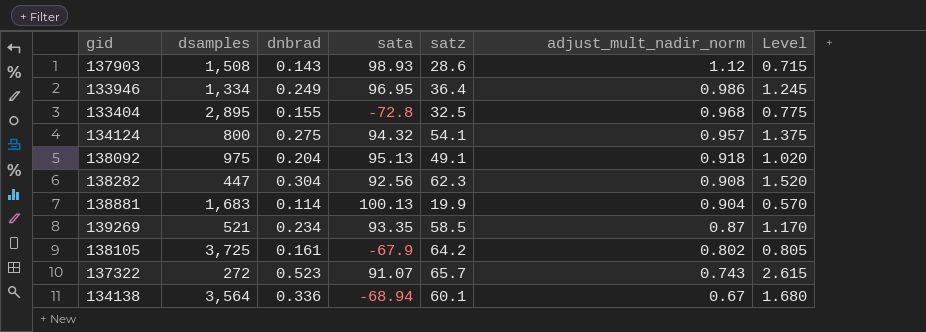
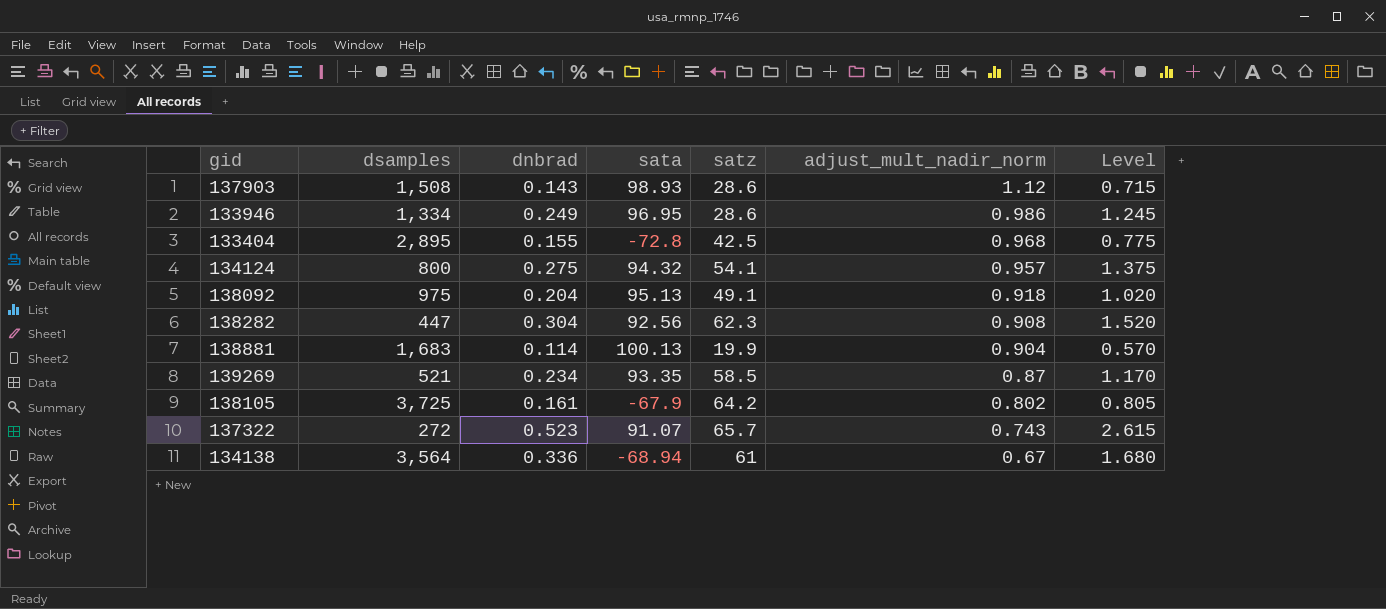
133946 | satz: 36.4 -> 28.6
133404 | satz: 32.5 -> 42.5
134138 | satz: 60.1 -> 61

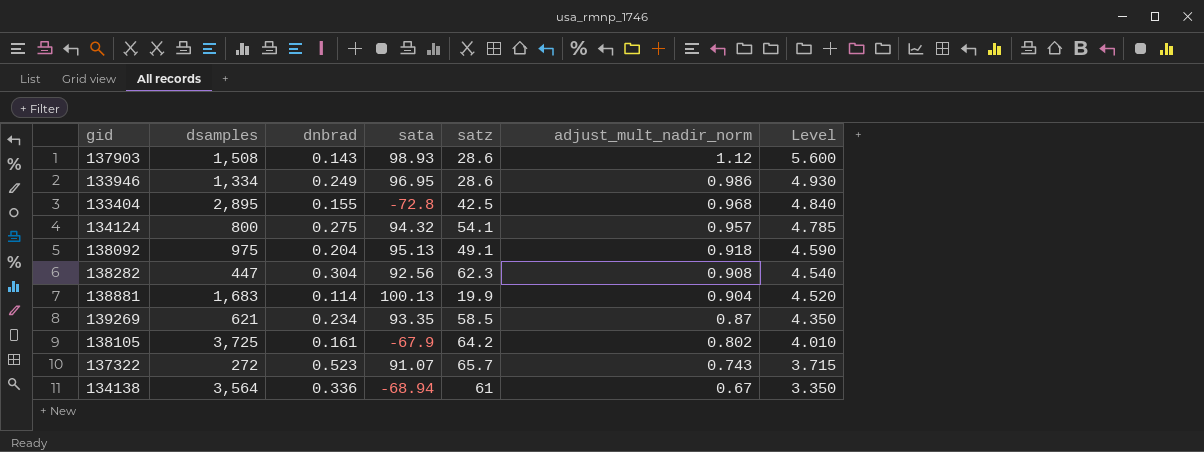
column Level | formula: [dnbrad] * 5 -> [adjust_mult_nadir_norm] * 5
139269 | dsamples: 521 -> 621

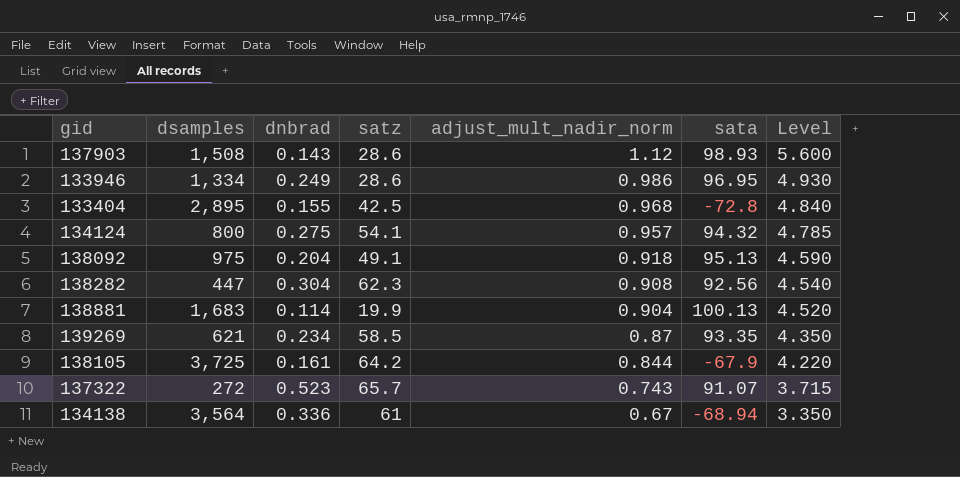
column sata | position: 4 -> 6
138105 | adjust_mult_nadir_norm: 0.802 -> 0.844
138105 | Level: 4.010 -> 4.220

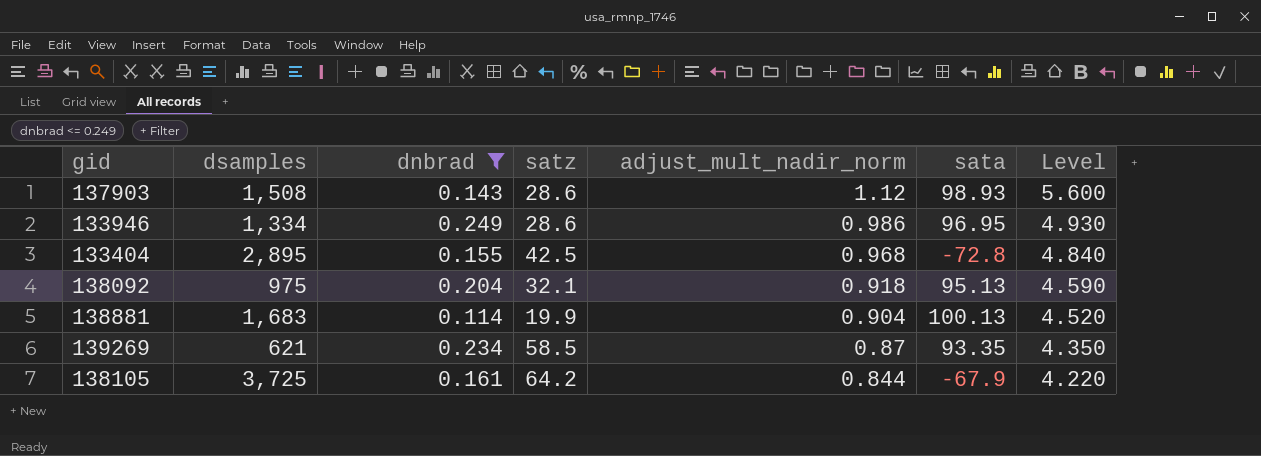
filter: none -> dnbrad <= 0.249
138092 | satz: 49.1 -> 32.1

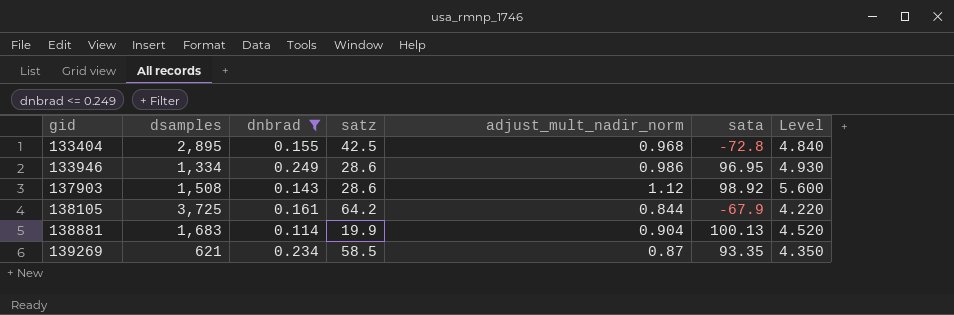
row order: adjust_mult_nadir_norm descending -> gid ascending
row 138092: 975 | 0.204 | 32.1 | 0.918 | 95.13 | 4.590 -> none
137903 | sata: 98.93 -> 98.92

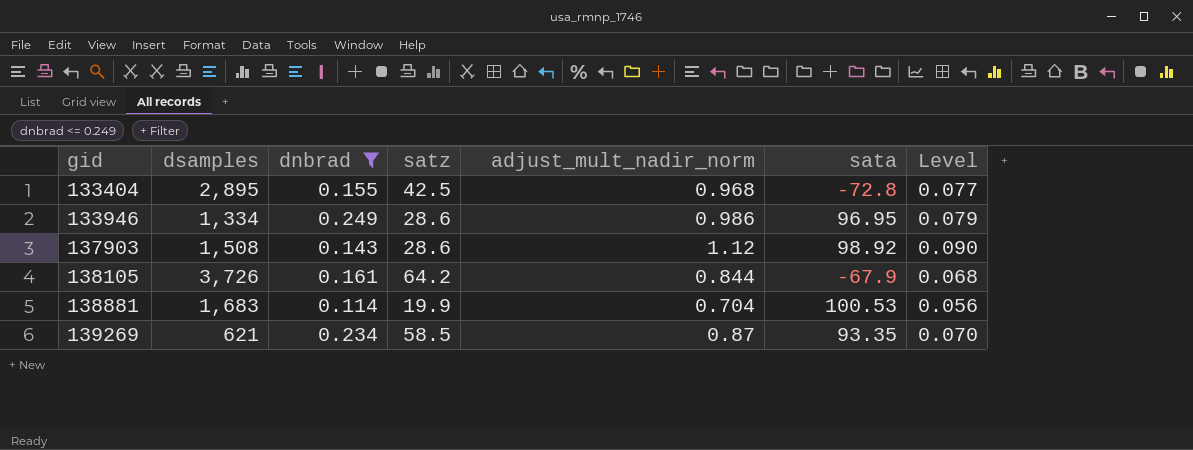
column Level | formula: [adjust_mult_nadir_norm] * 5 -> [adjust_mult_nadir_norm] * 0.08
138105 | dsamples: 3,725 -> 3,726
138881 | adjust_mult_nadir_norm: 0.904 -> 0.704
138881 | sata: 100.13 -> 100.53

